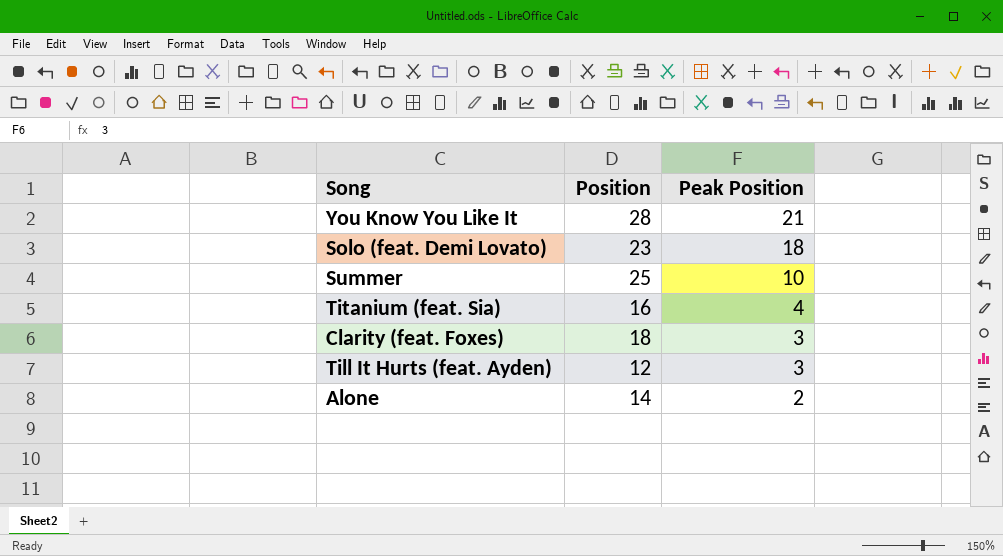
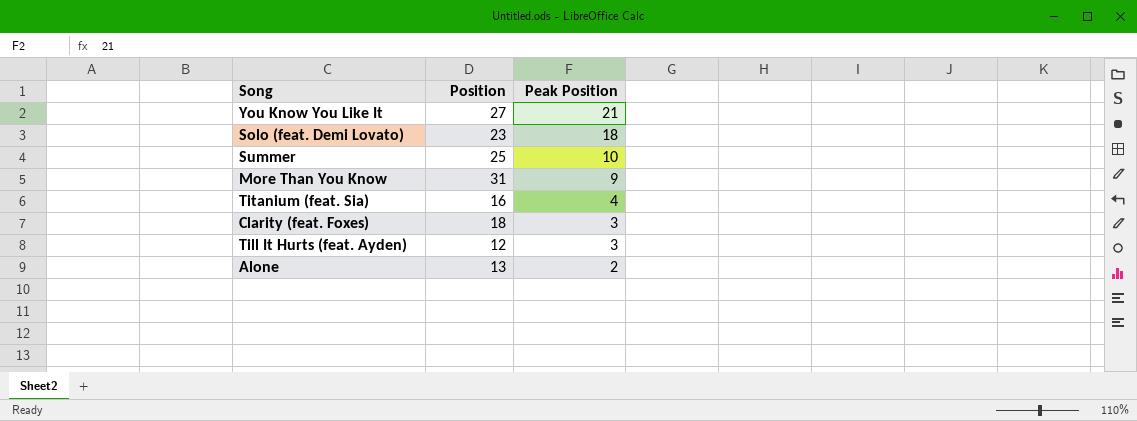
You Know You Like It | Position: 28 -> 27
row More Than You Know: none -> 31 | 9
Alone | Position: 14 -> 13

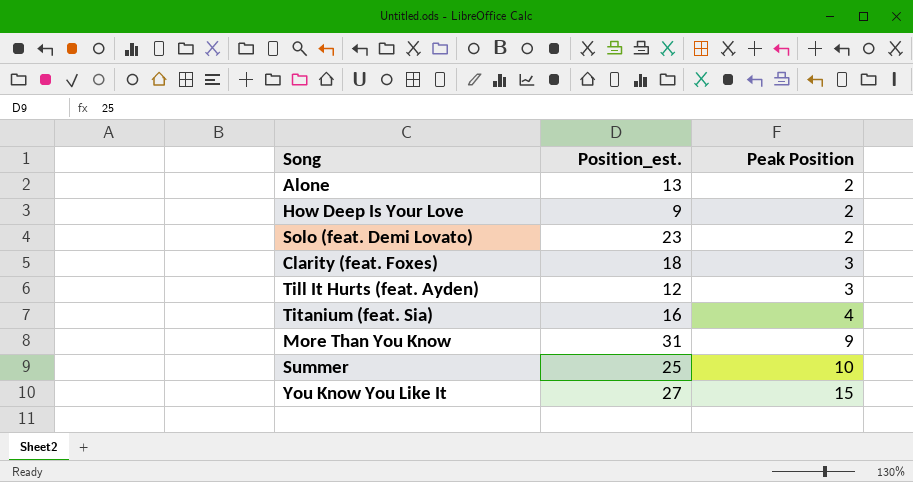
row order: Peak Position descending -> Peak Position ascending
column name: Position -> Position_est.
row How Deep Is Your Love: none -> 9 | 2
Solo (feat. Demi Lovato) | Peak Position: 18 -> 2
You Know You Like It | Peak Position: 21 -> 15

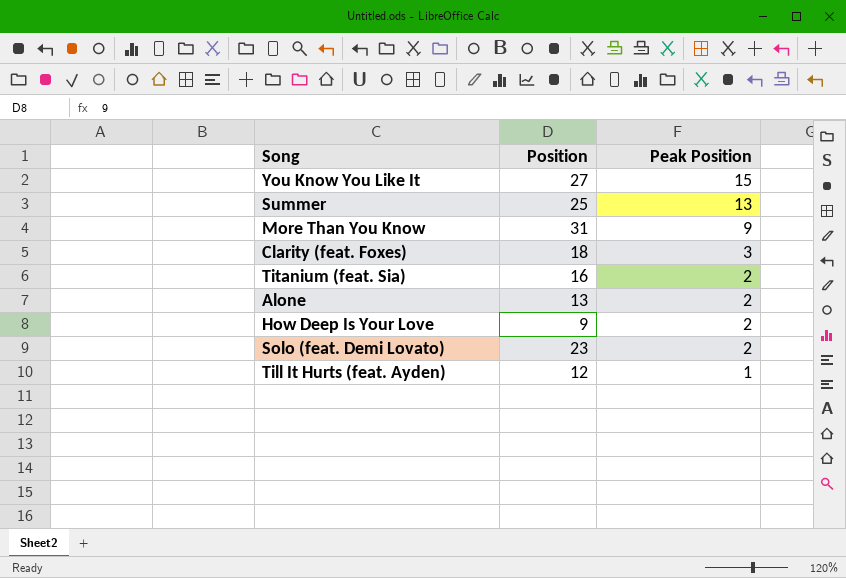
row order: Peak Position ascending -> Peak Position descending
column name: Position_est. -> Position
Summer | Peak Position: 10 -> 13
Titanium (feat. Sia) | Peak Position: 4 -> 2
Till It Hurts (feat. Ayden) | Peak Position: 3 -> 1

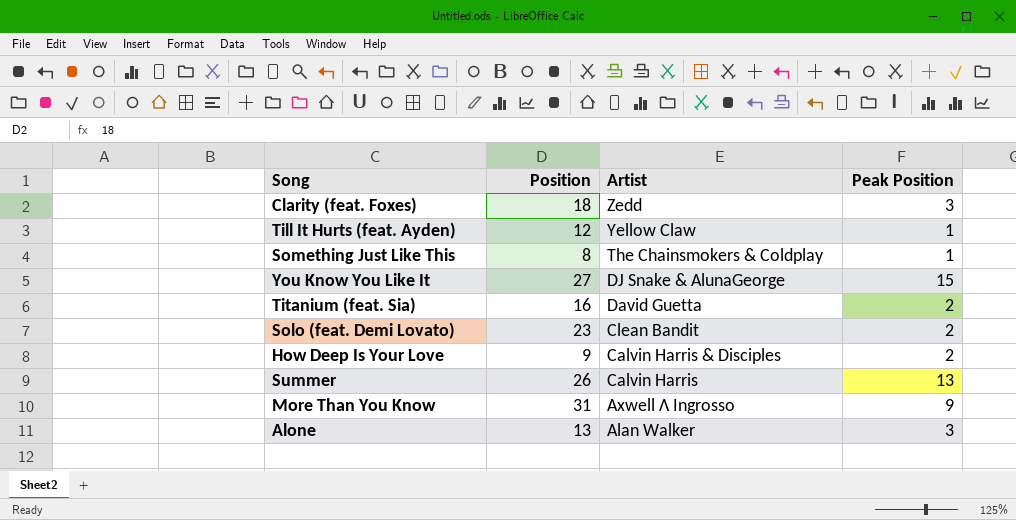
row order: Peak Position descending -> Artist descending
column Artist | position: none -> 3
row Something Just Like This: none -> 8 | The Chainsmokers & Coldplay | 1
Summer | Position: 25 -> 26
Alone | Peak Position: 2 -> 3

